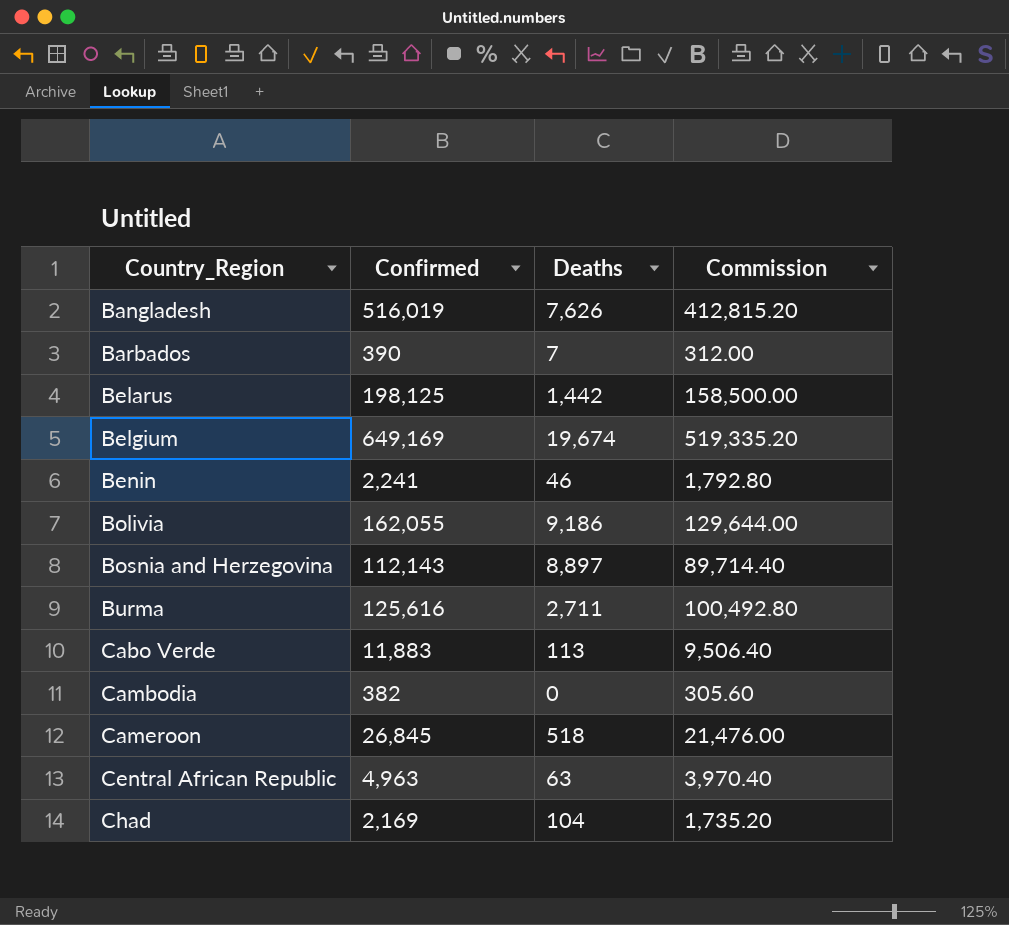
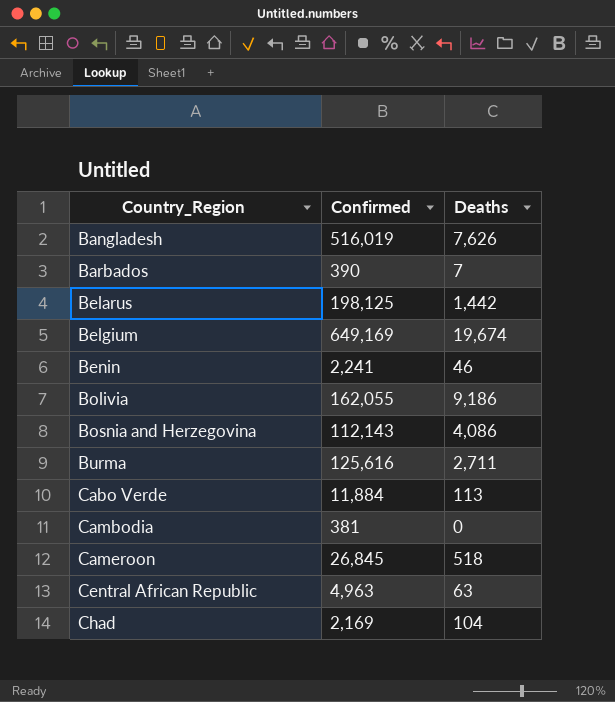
column Commission | formula: [Confirmed] * 0.8 -> none
Bosnia and Herzegovina | Deaths: 8,897 -> 4,086
Cabo Verde | Confirmed: 11,883 -> 11,884
Cambodia | Confirmed: 382 -> 381

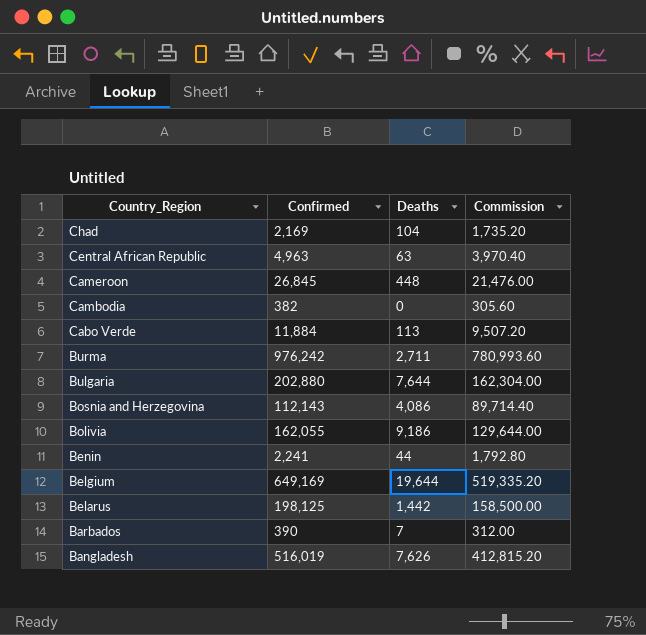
row order: Country_Region ascending -> Country_Region descending
column Commission | formula: none -> [Confirmed] * 0.8
Cameroon | Deaths: 518 -> 448
Cambodia | Confirmed: 381 -> 382
Burma | Confirmed: 125,616 -> 976,242
row Bulgaria: none -> 202,880 | 7,644 | 162,304.00
Benin | Deaths: 46 -> 44
Belgium | Deaths: 19,674 -> 19,644

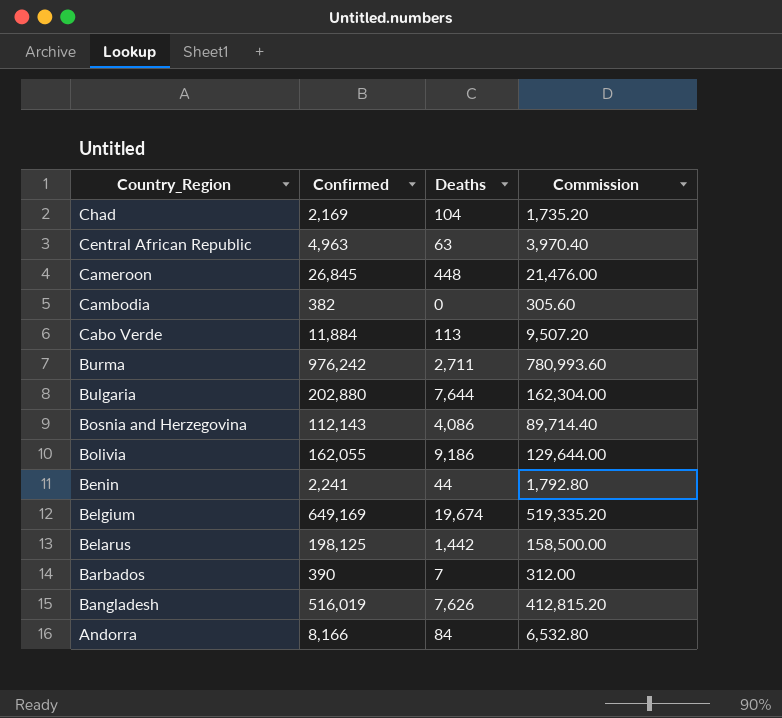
Belgium | Deaths: 19,644 -> 19,674
row Andorra: none -> 8,166 | 84 | 6,532.80

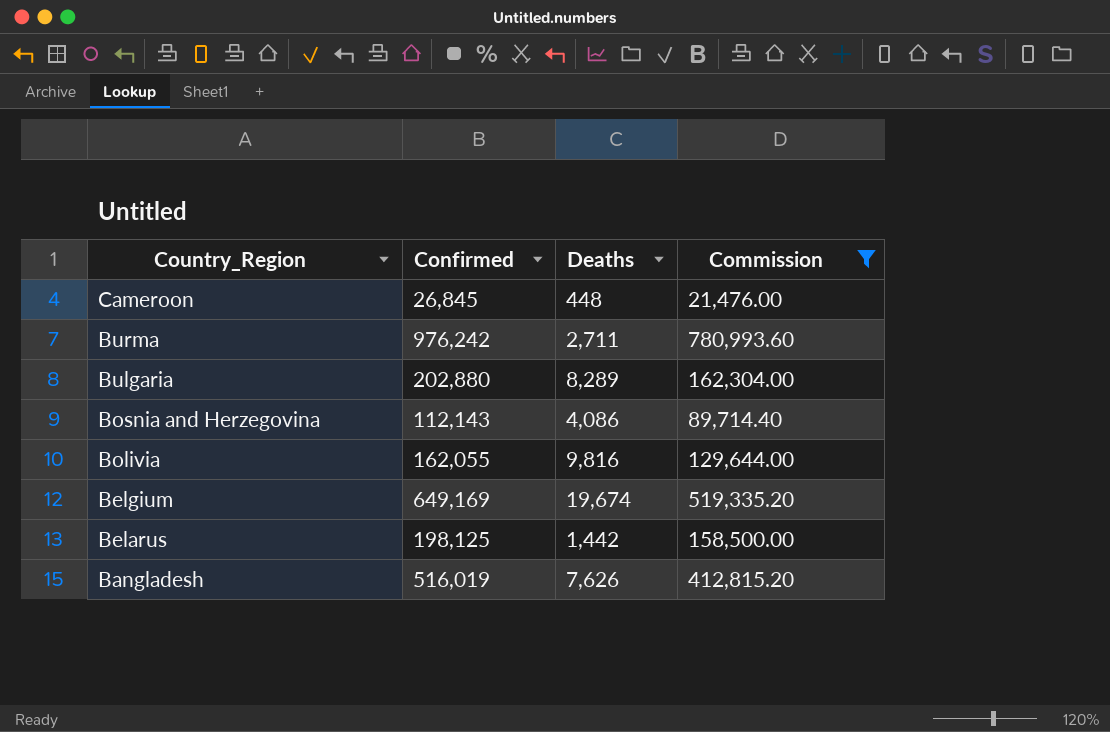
filter: none -> Commission >= 21,476.00
Bulgaria | Deaths: 7,644 -> 8,289
Bolivia | Deaths: 9,186 -> 9,816

